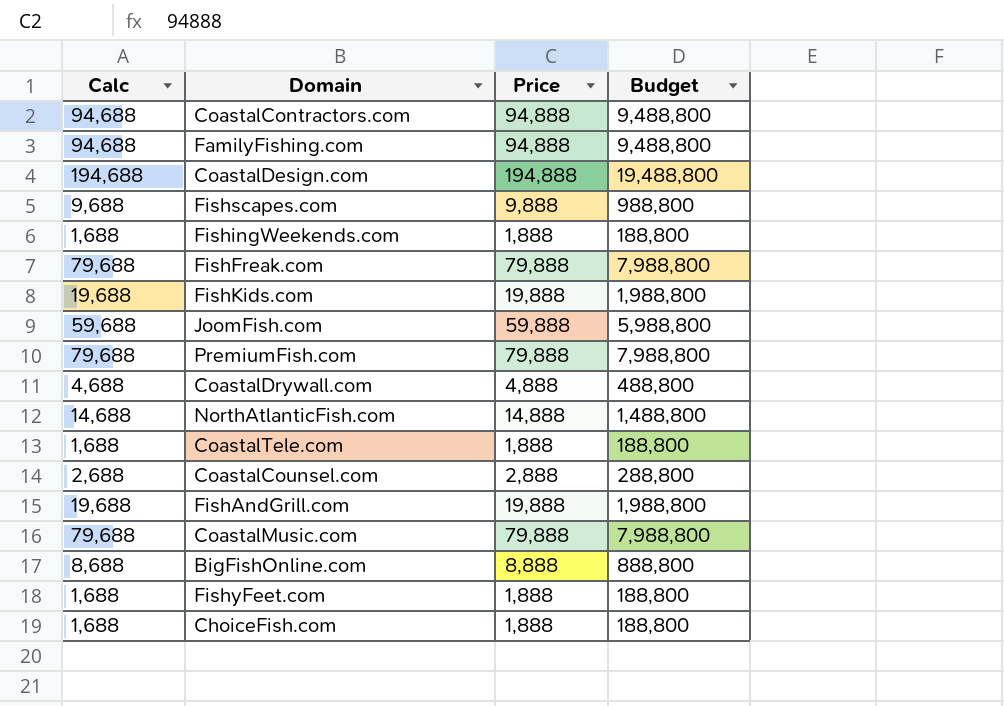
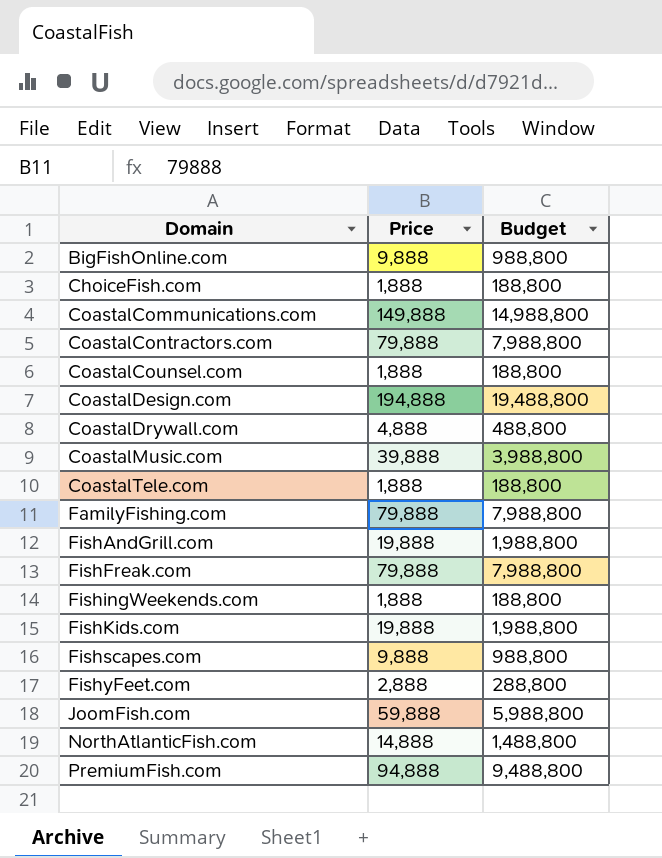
row order: none -> Domain ascending
column Calc | formula: [Price] - 200 -> none
BigFishOnline.com | Price: 8,888 -> 9,888
BigFishOnline.com | Budget: 888,800 -> 988,800
row CoastalCommunications.com: none -> 149,888 | 14,988,800
CoastalContractors.com | Price: 94,888 -> 79,888
CoastalContractors.com | Budget: 9,488,800 -> 7,988,800
CoastalCounsel.com | Price: 2,888 -> 1,888
CoastalCounsel.com | Budget: 288,800 -> 188,800
CoastalMusic.com | Price: 79,888 -> 39,888
CoastalMusic.com | Budget: 7,988,800 -> 3,988,800
FamilyFishing.com | Price: 94,888 -> 79,888
FamilyFishing.com | Budget: 9,488,800 -> 7,988,800
FishyFeet.com | Price: 1,888 -> 2,888
FishyFeet.com | Budget: 188,800 -> 288,800
PremiumFish.com | Price: 79,888 -> 94,888
PremiumFish.com | Budget: 7,988,800 -> 9,488,800

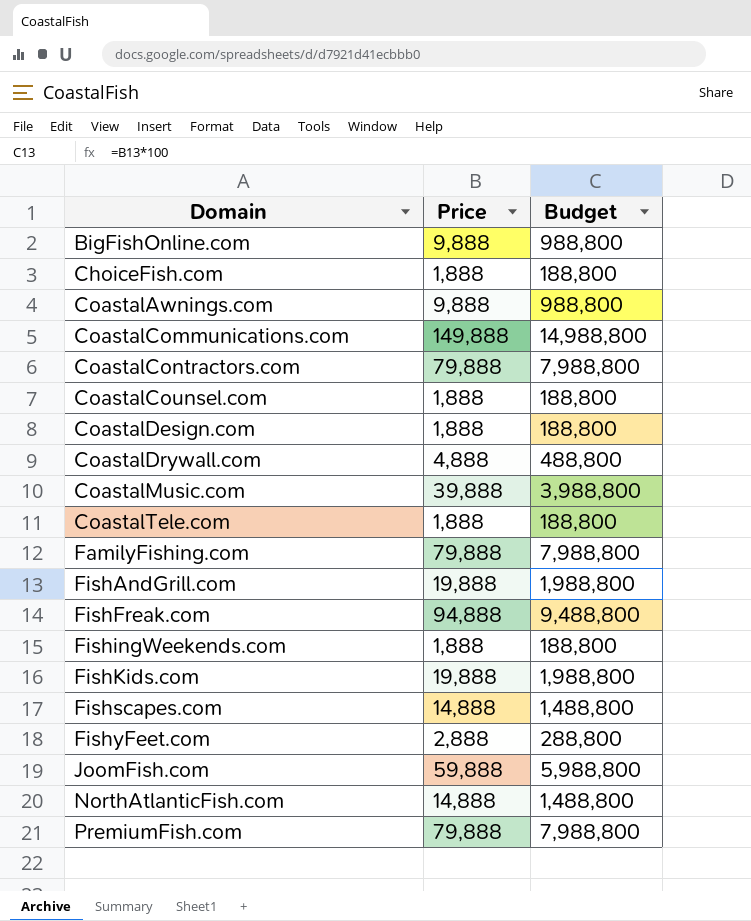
row CoastalAwnings.com: none -> 9,888 | 988,800
CoastalDesign.com | Price: 194,888 -> 1,888
CoastalDesign.com | Budget: 19,488,800 -> 188,800
FishFreak.com | Price: 79,888 -> 94,888
FishFreak.com | Budget: 7,988,800 -> 9,488,800
Fishscapes.com | Price: 9,888 -> 14,888
Fishscapes.com | Budget: 988,800 -> 1,488,800
PremiumFish.com | Price: 94,888 -> 79,888
PremiumFish.com | Budget: 9,488,800 -> 7,988,800

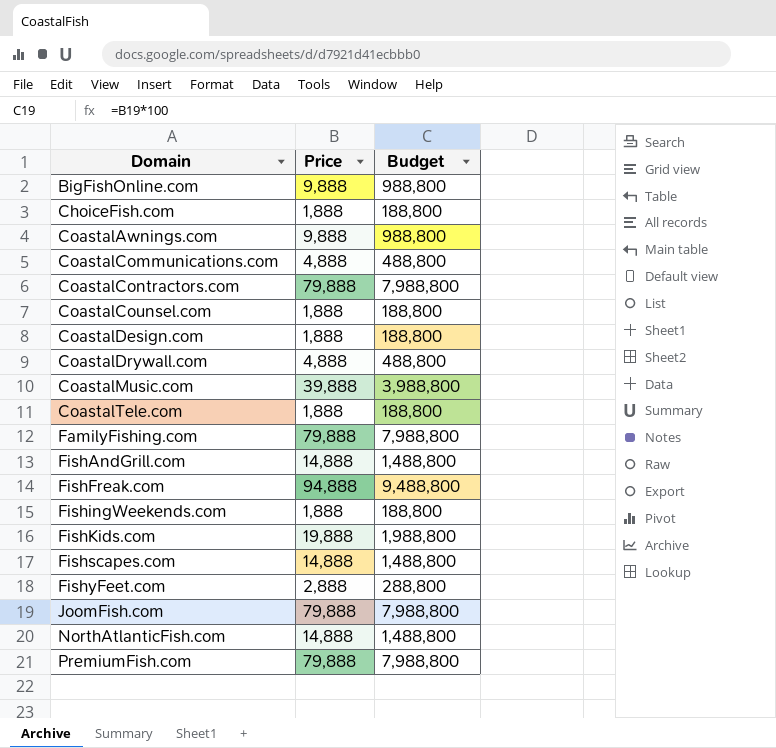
CoastalCommunications.com | Price: 149,888 -> 4,888
CoastalCommunications.com | Budget: 14,988,800 -> 488,800
FishAndGrill.com | Price: 19,888 -> 14,888
FishAndGrill.com | Budget: 1,988,800 -> 1,488,800
JoomFish.com | Price: 59,888 -> 79,888
JoomFish.com | Budget: 5,988,800 -> 7,988,800

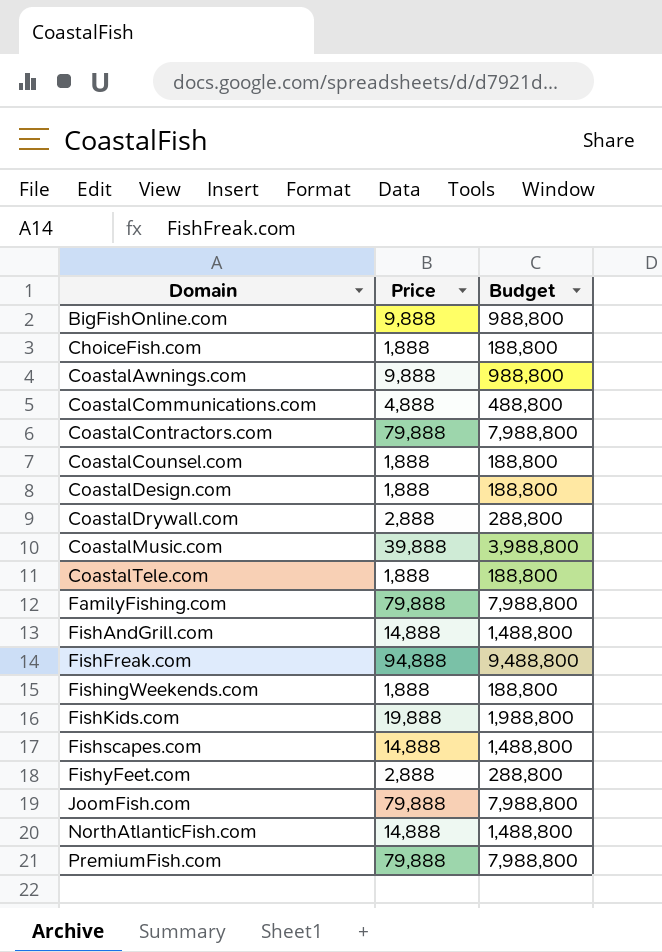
CoastalDrywall.com | Price: 4,888 -> 2,888
CoastalDrywall.com | Budget: 488,800 -> 288,800

